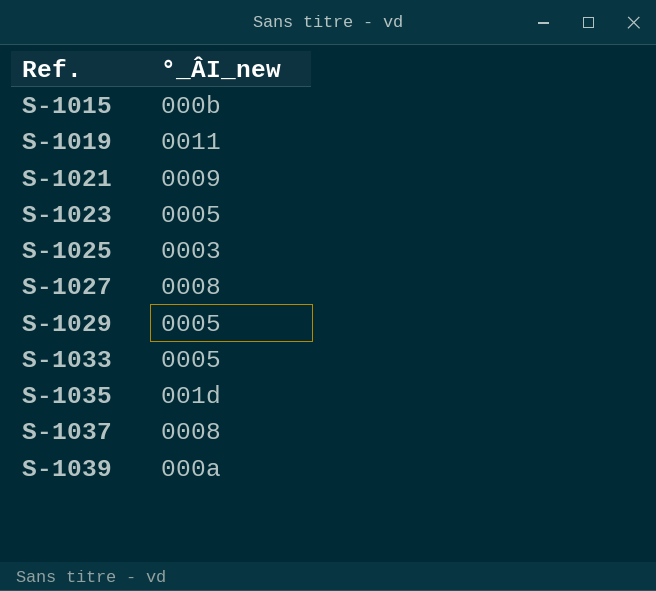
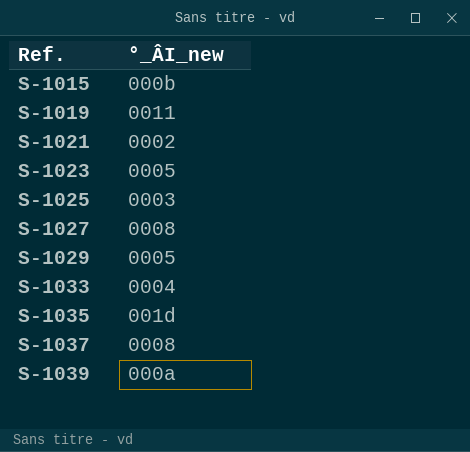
S-1021 | °_ÂI_new: 0009 -> 0002
S-1033 | °_ÂI_new: 0005 -> 0004

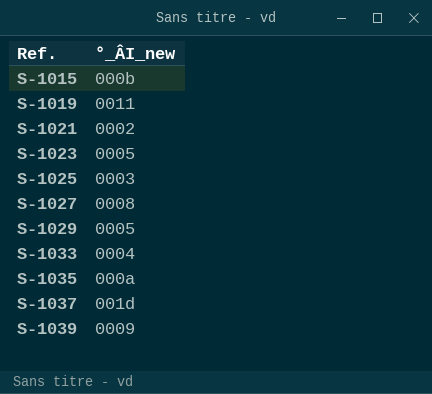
S-1035 | °_ÂI_new: 001d -> 000a
S-1037 | °_ÂI_new: 0008 -> 001d
S-1039 | °_ÂI_new: 000a -> 0009

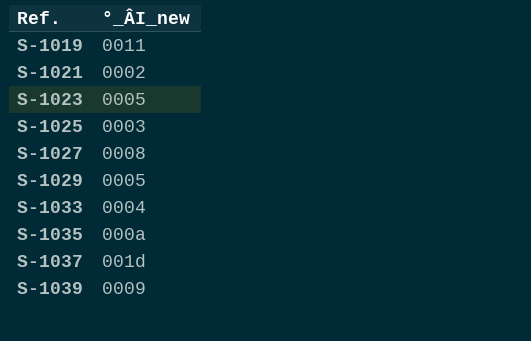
row S-1015: 000b -> none

